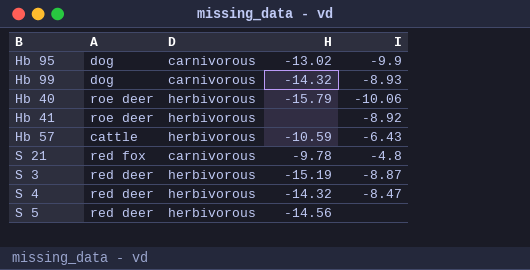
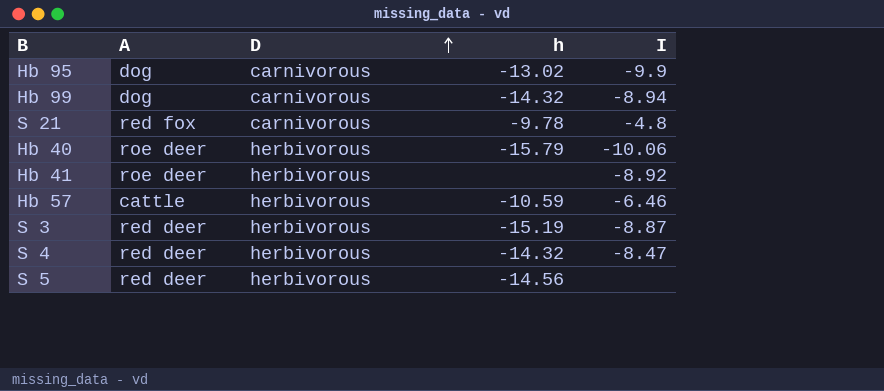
row order: none -> D ascending
column name: H -> h
Hb 99 | I: -8.93 -> -8.94
Hb 57 | I: -6.43 -> -6.46

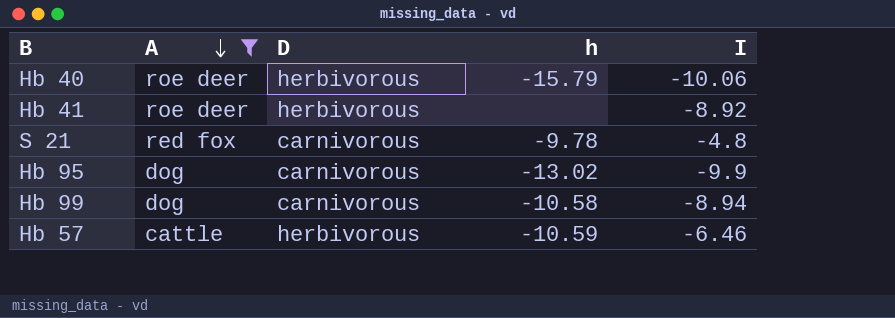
filter: none -> A != red deer
row order: D ascending -> A descending
Hb 99 | h: -14.32 -> -10.58

